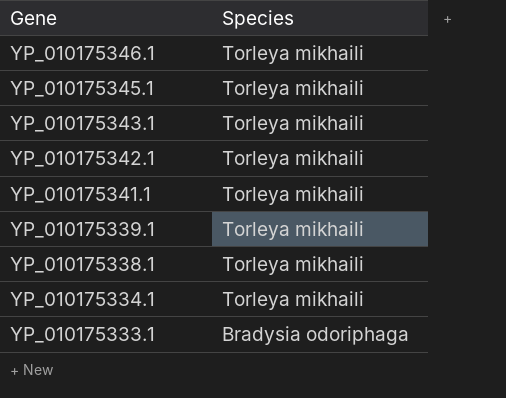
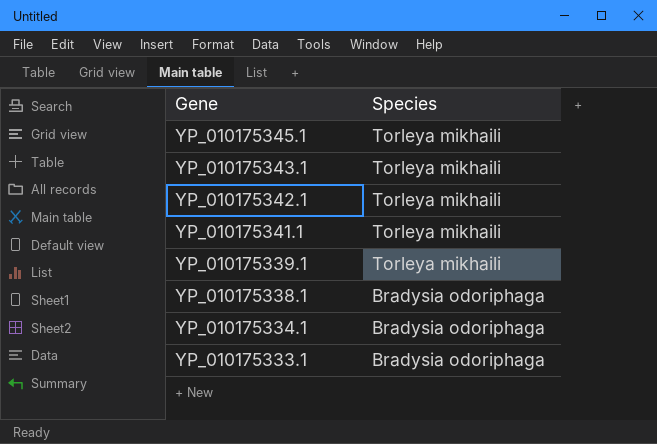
row YP_010175346.1: Torleya mikhaili -> none
YP_010175338.1 | Species: Torleya mikhaili -> Bradysia odoriphaga
YP_010175334.1 | Species: Torleya mikhaili -> Bradysia odoriphaga

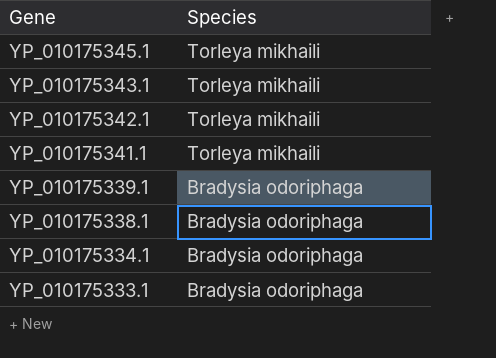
YP_010175339.1 | Species: Torleya mikhaili -> Bradysia odoriphaga

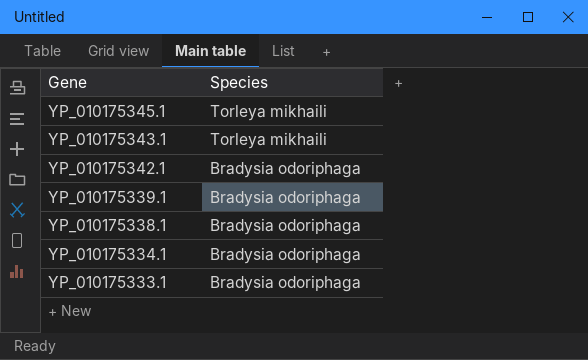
row YP_010175341.1: Torleya mikhaili -> none
YP_010175342.1 | Species: Torleya mikhaili -> Bradysia odoriphaga

